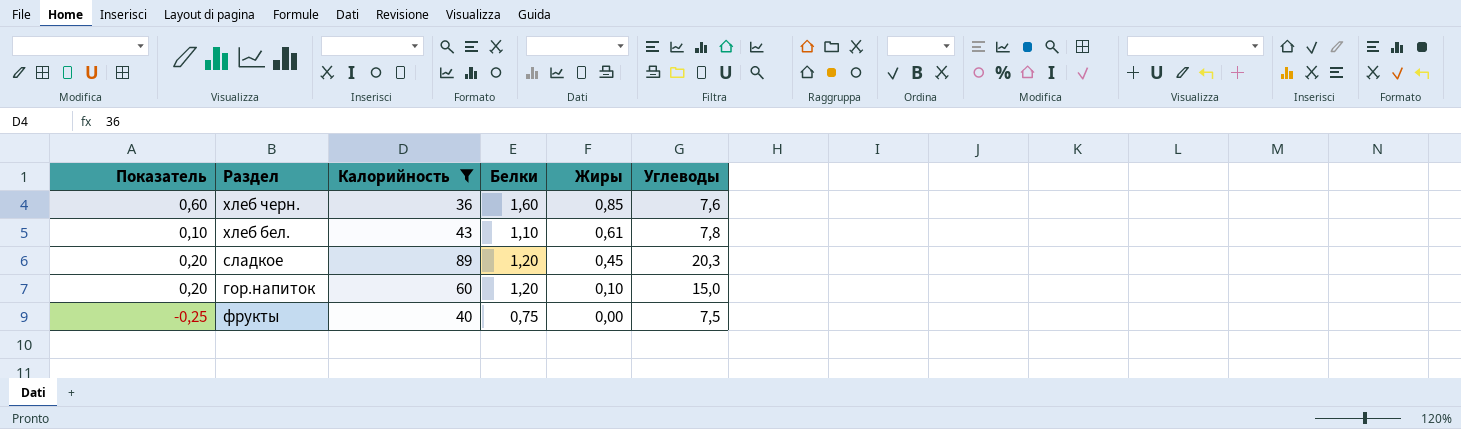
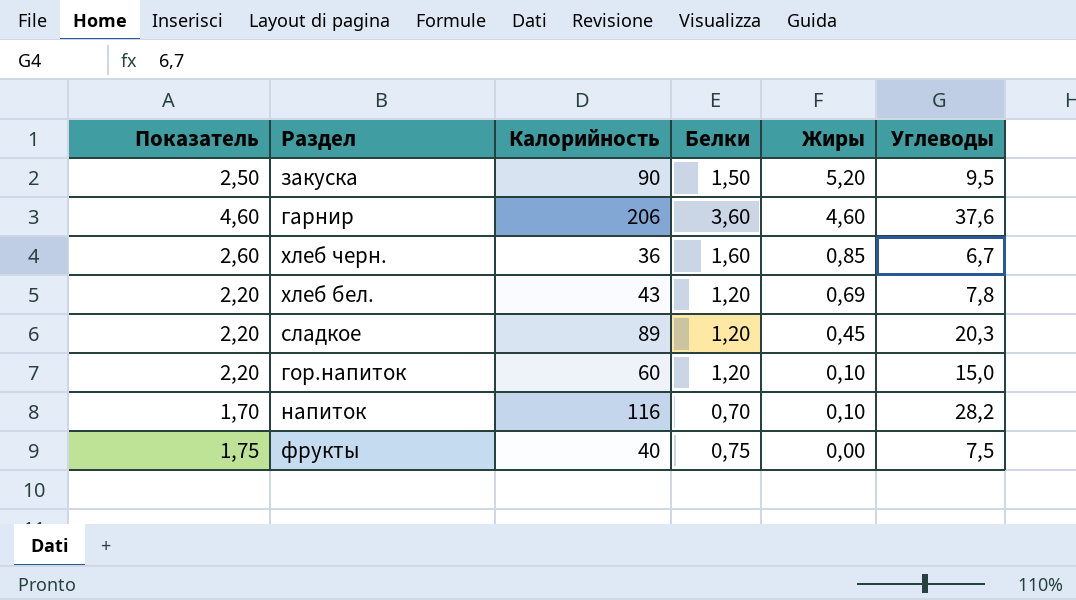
filter: Калорийность <= 89 -> none
column Показатель | formula: [Белки] - 1 -> [Белки] + 1
хлеб черн. | Углеводы: 7,6 -> 6,7
хлеб бел. | Белки: 1,10 -> 1,20
хлеб бел. | Жиры: 0,61 -> 0,69

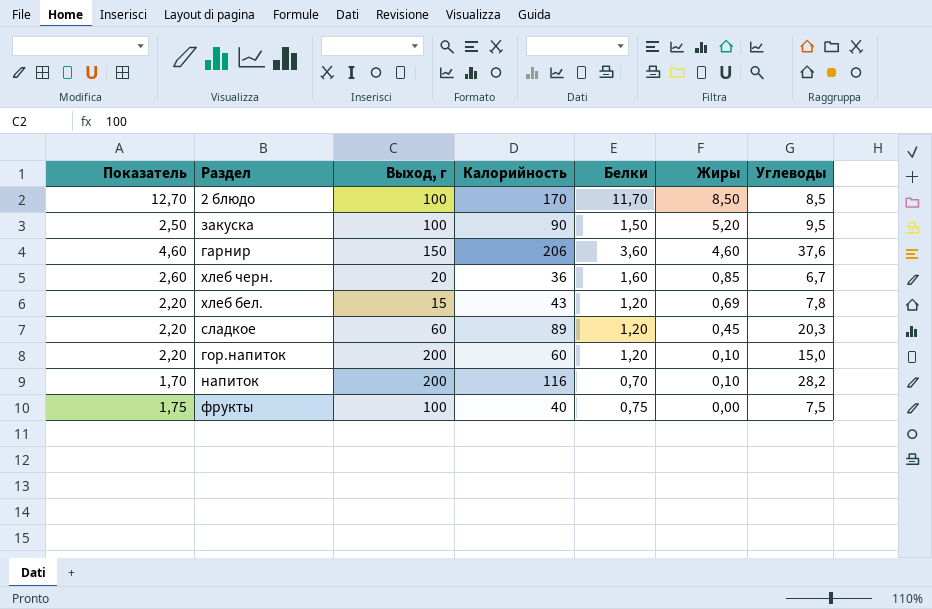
column Выход, г | position: none -> 3
row 2 блюдо: none -> 12,70 | 100 | 170 | 11,70 | 8,50 | 8,5

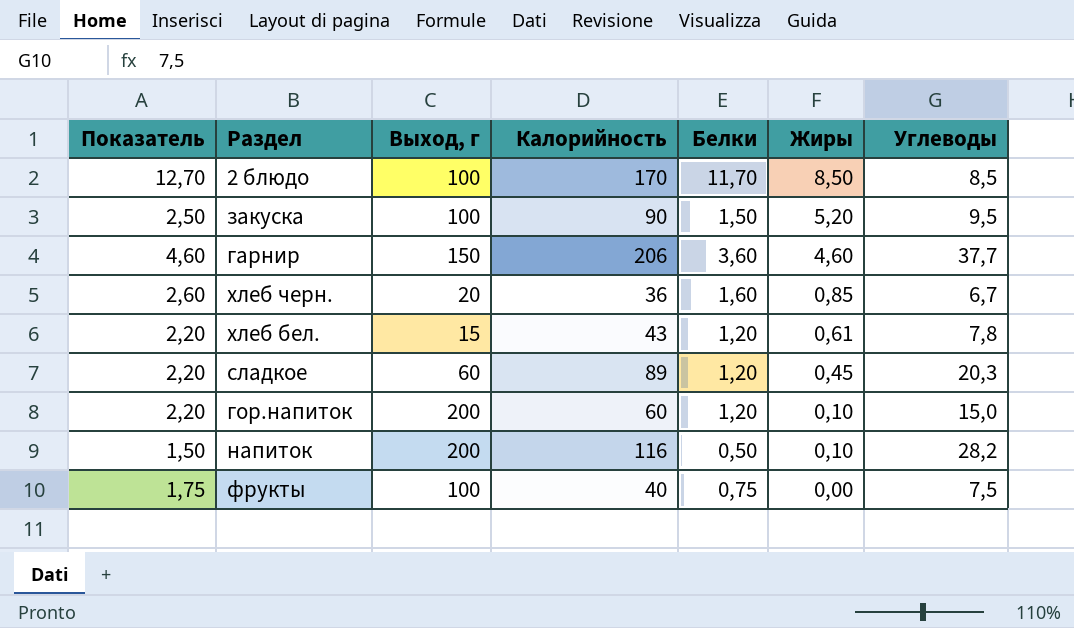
гарнир | Углеводы: 37,6 -> 37,7
хлеб бел. | Жиры: 0,69 -> 0,61
напиток | Показатель: 1,70 -> 1,50
напиток | Белки: 0,70 -> 0,50

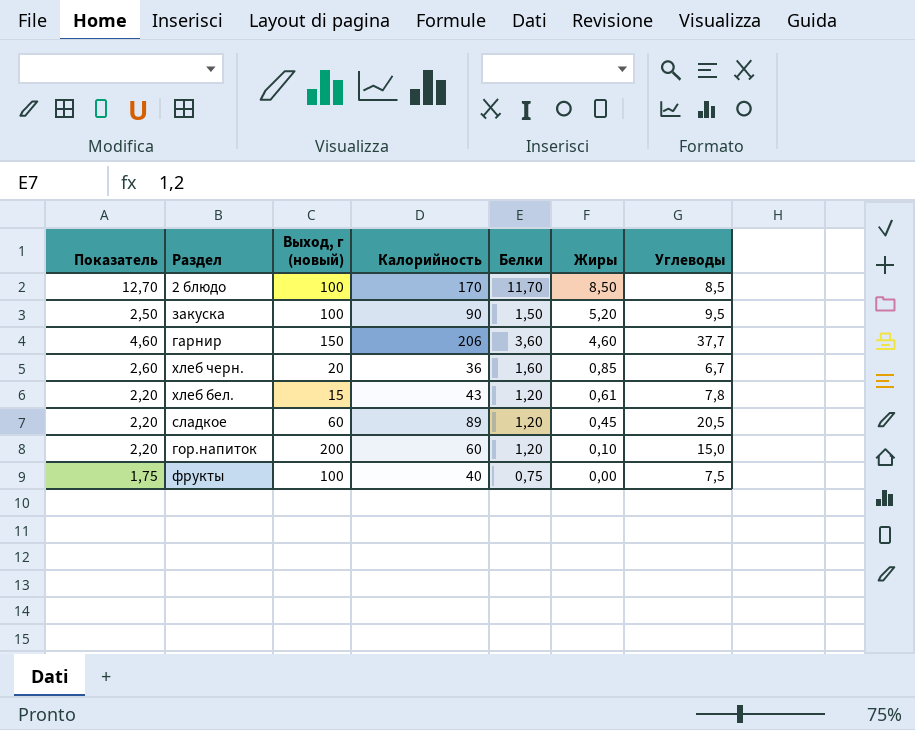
column name: Выход, г -> Выход, г (новый)
row напиток: 1,50 | 200 | 116 | 0,50 | 0,10 | 28,2 -> none
сладкое | Углеводы: 20,3 -> 20,5

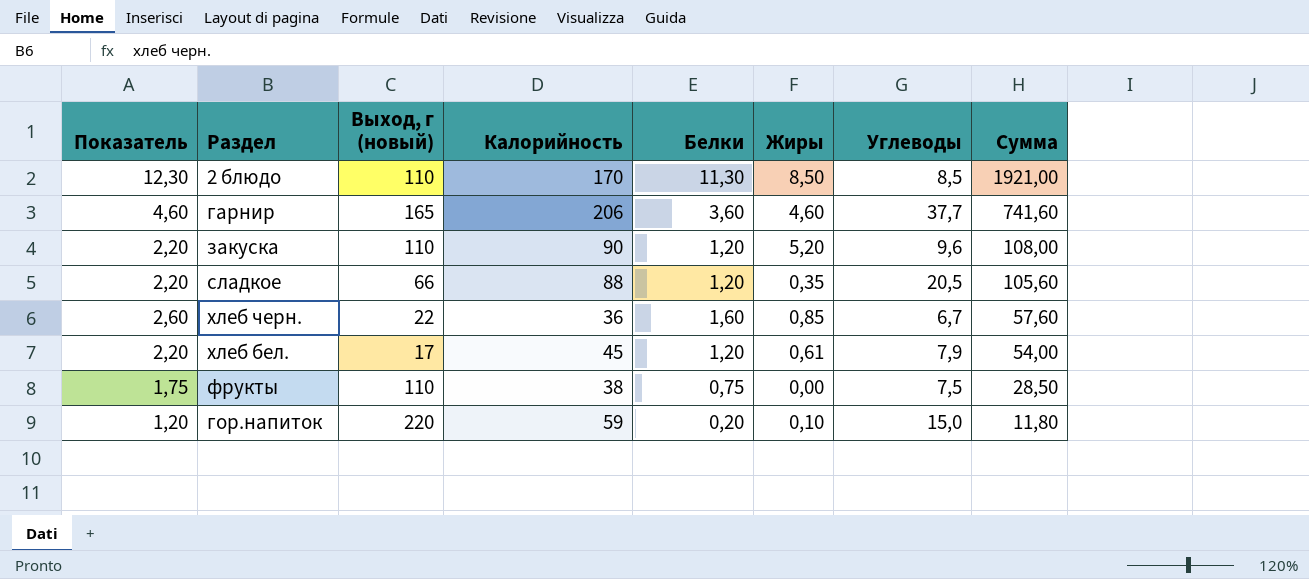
row order: Жиры descending -> Сумма descending
column Сумма | formula: none -> [Калорийность] * [Белки]
2 блюдо | Показатель: 12,70 -> 12,30
2 блюдо | Выход, г (новый): 100 -> 110
2 блюдо | Белки: 11,70 -> 11,30
гарнир | Выход, г (новый): 150 -> 165
закуска | Показатель: 2,50 -> 2,20
закуска | Выход, г (новый): 100 -> 110
закуска | Белки: 1,50 -> 1,20
закуска | Углеводы: 9,5 -> 9,6
сладкое | Выход, г (новый): 60 -> 66
сладкое | Калорийность: 89 -> 88
сладкое | Жиры: 0,45 -> 0,35
хлеб черн. | Выход, г (новый): 20 -> 22
хлеб бел. | Выход, г (новый): 15 -> 17
хлеб бел. | Калорийность: 43 -> 45
хлеб бел. | Углеводы: 7,8 -> 7,9
фрукты | Выход, г (новый): 100 -> 110
фрукты | Калорийность: 40 -> 38
гор.напиток | Показатель: 2,20 -> 1,20
гор.напиток | Выход, г (новый): 200 -> 220
гор.напиток | Калорийность: 60 -> 59
гор.напиток | Белки: 1,20 -> 0,20

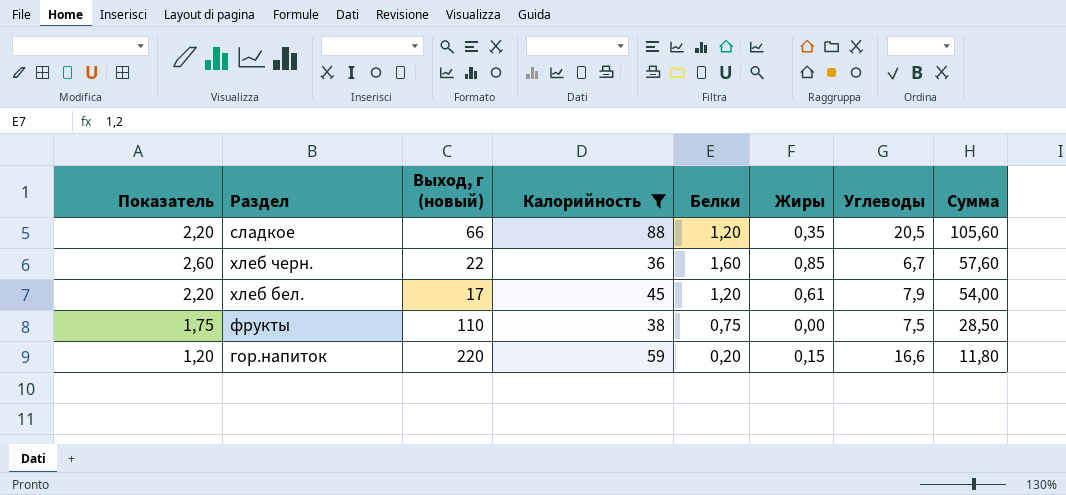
filter: none -> Калорийность <= 88
гор.напиток | Жиры: 0,10 -> 0,15
гор.напиток | Углеводы: 15,0 -> 16,6

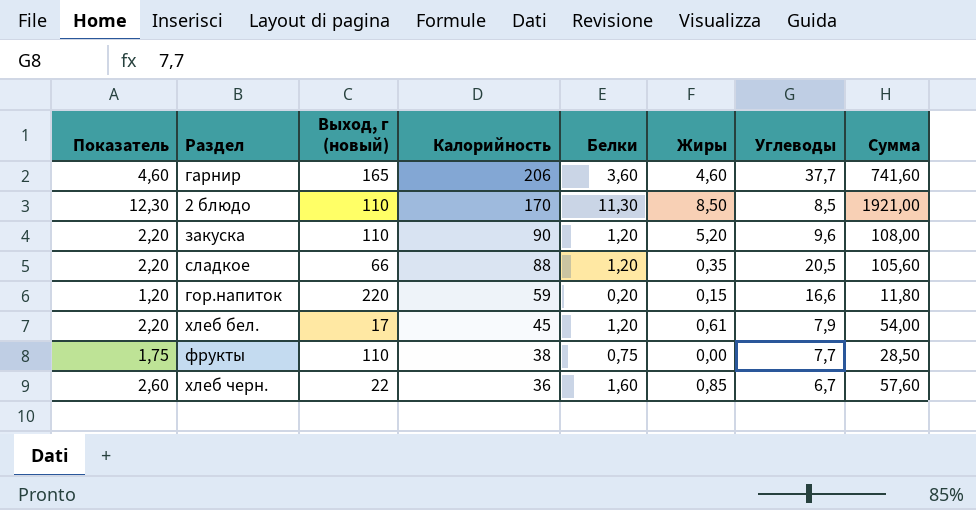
filter: Калорийность <= 88 -> none
row order: Сумма descending -> Калорийность descending
фрукты | Углеводы: 7,5 -> 7,7

